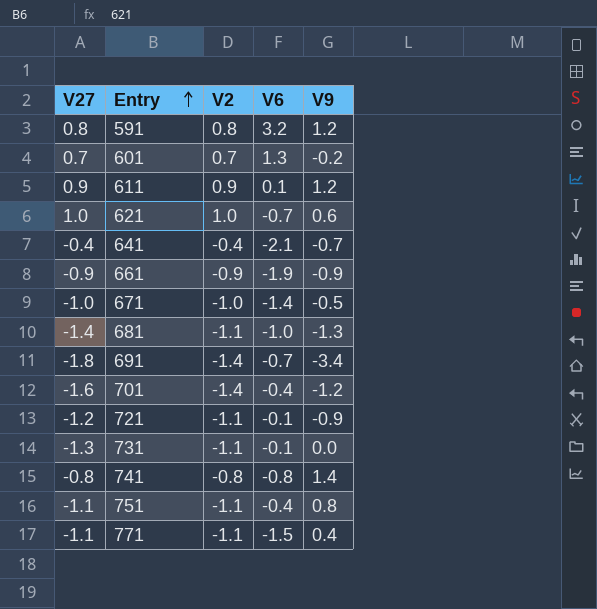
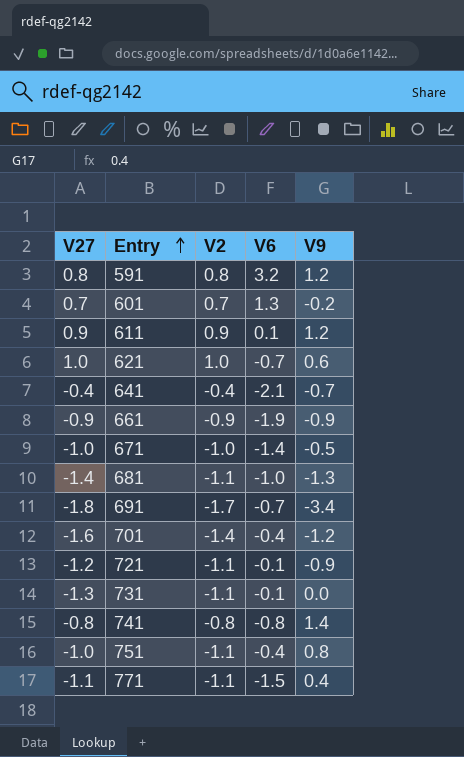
691 | V2: -1.4 -> -1.7
751 | V27: -1.1 -> -1.0

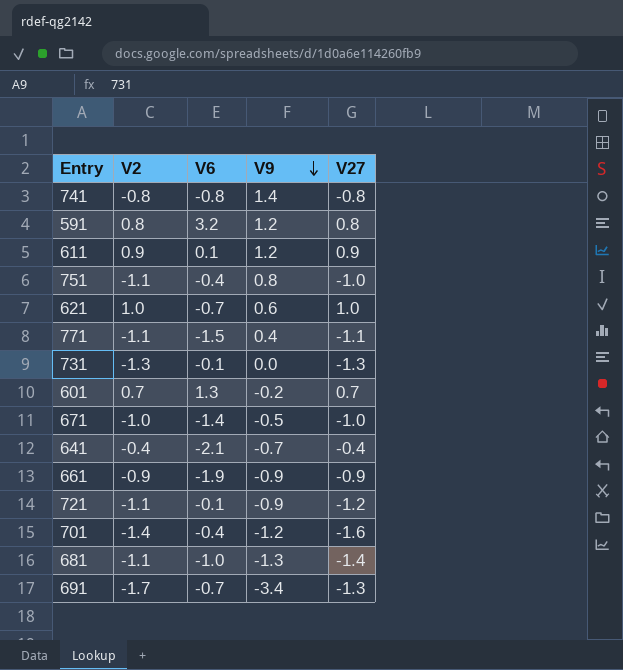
row order: Entry ascending -> V9 descending
column V27 | position: 1 -> 5
731 | V2: -1.1 -> -1.3
691 | V27: -1.8 -> -1.3

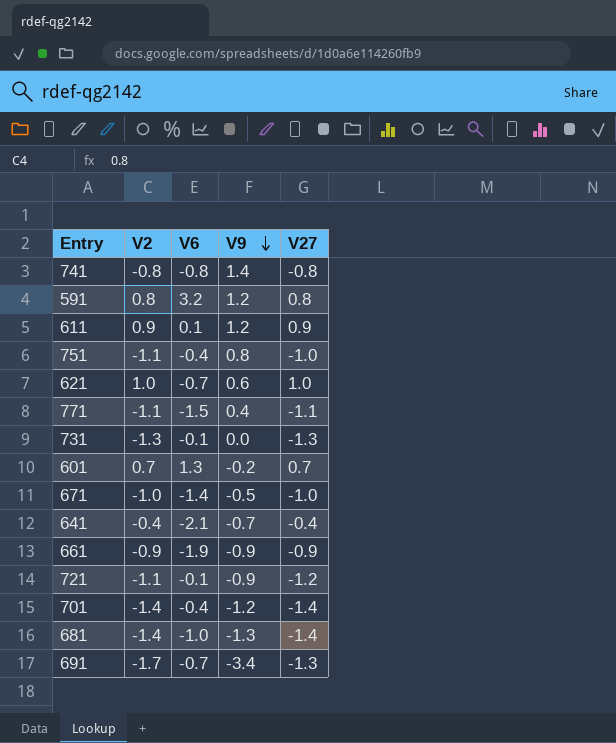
701 | V27: -1.6 -> -1.4
681 | V2: -1.1 -> -1.4

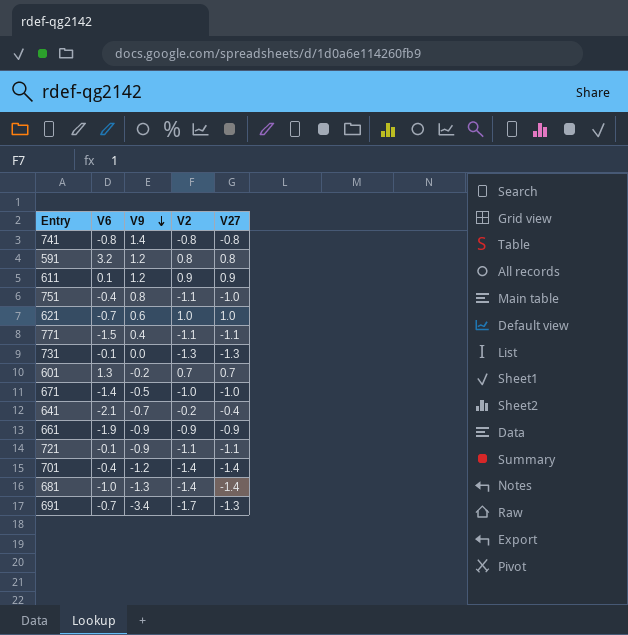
column V2 | position: 2 -> 4
641 | V2: -0.4 -> -0.2
721 | V27: -1.2 -> -1.1

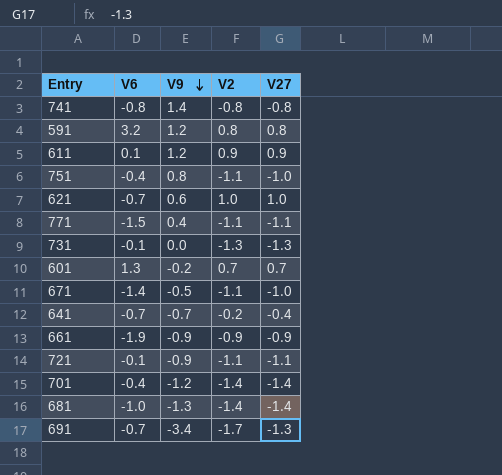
671 | V2: -1.0 -> -1.1
641 | V6: -2.1 -> -0.7

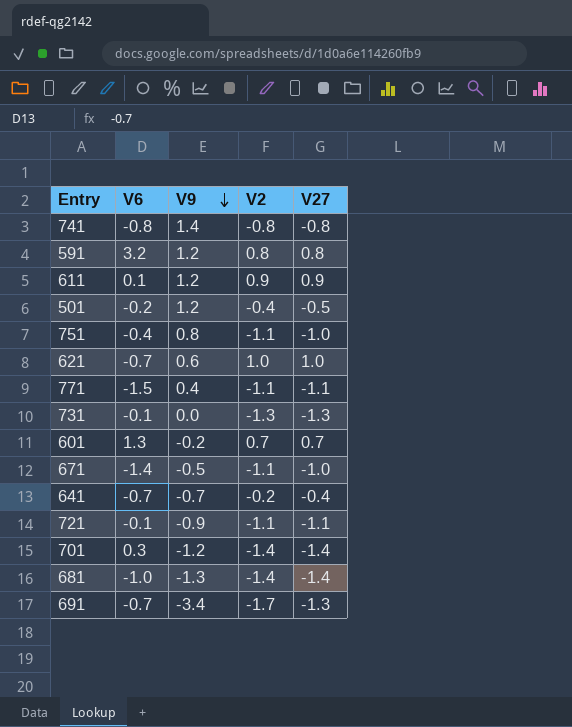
row 661: -1.9 | -0.9 | -0.9 | -0.9 -> none
row 501: none -> -0.2 | 1.2 | -0.4 | -0.5
701 | V6: -0.4 -> 0.3

